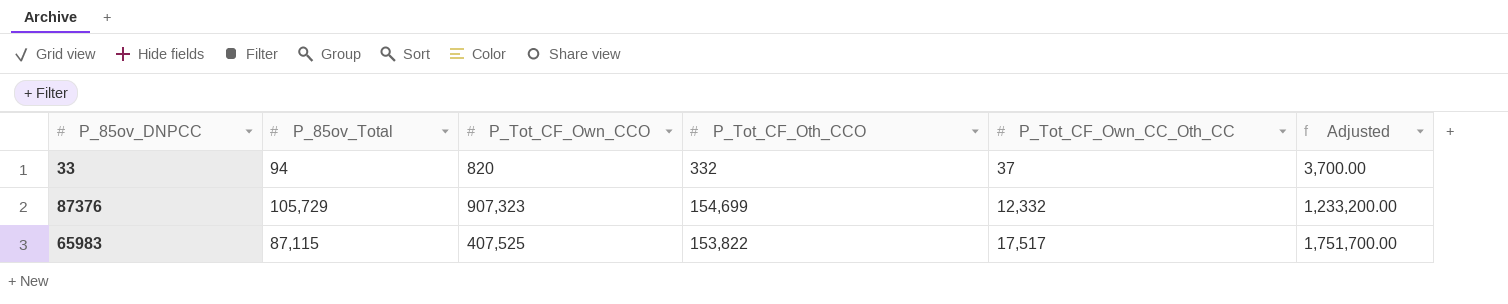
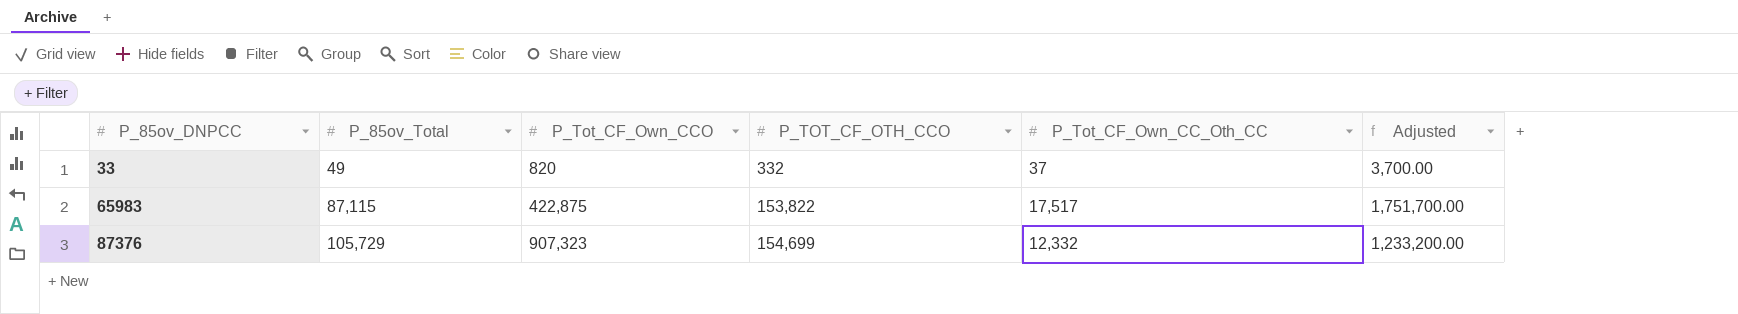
row order: P_Tot_CF_Own_CC_Oth_CC ascending -> P_85ov_DNPCC ascending
column name: P_Tot_CF_Oth_CCO -> P_TOT_CF_OTH_CCO
33 | P_85ov_Total: 94 -> 49
65983 | P_Tot_CF_Own_CCO: 407,525 -> 422,875

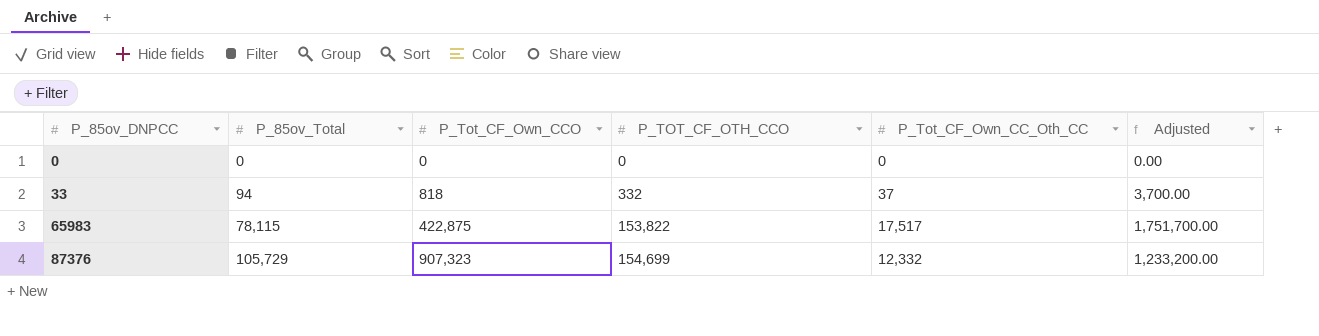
row 0: none -> 0 | 0 | 0 | 0 | 0.00
33 | P_85ov_Total: 49 -> 94
33 | P_Tot_CF_Own_CCO: 820 -> 818
65983 | P_85ov_Total: 87,115 -> 78,115

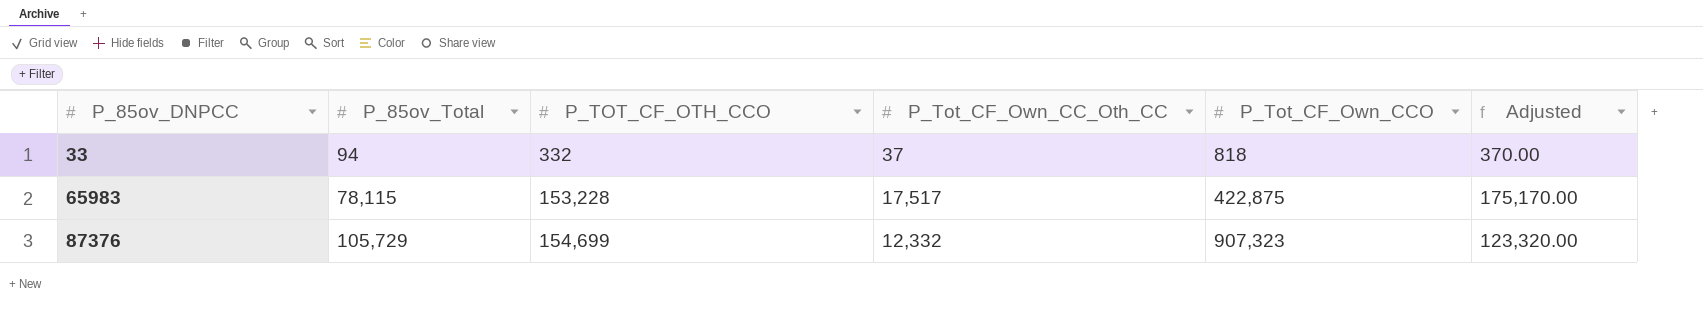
column P_Tot_CF_Own_CCO | position: 3 -> 5
column Adjusted | formula: [P_Tot_CF_Own_CC_Oth_CC] * 100 -> [P_Tot_CF_Own_CC_Oth_CC] * 10
row 0: 0 | 0 | 0 | 0 | 0.00 -> none
65983 | P_TOT_CF_OTH_CCO: 153,822 -> 153,228

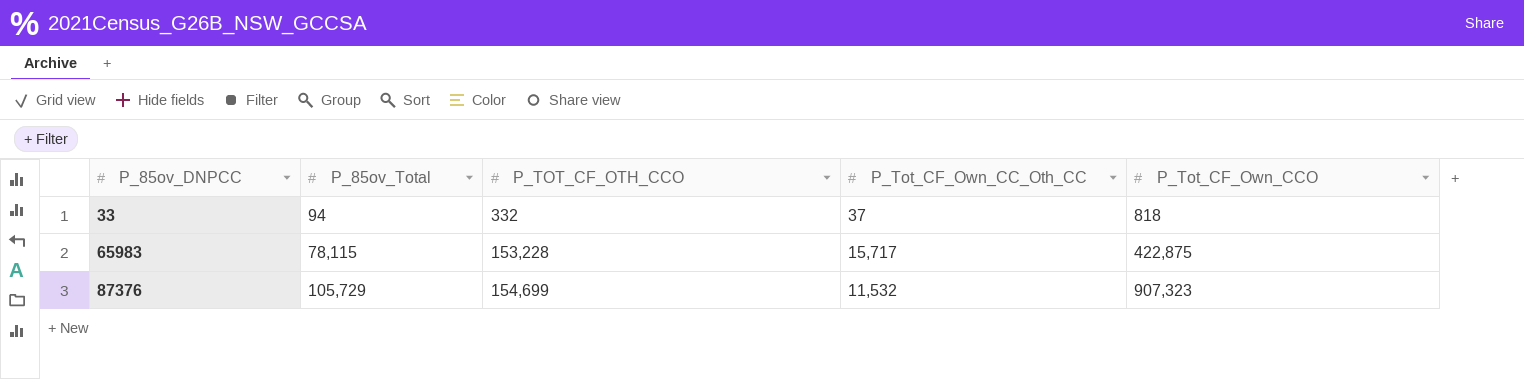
column Adjusted | formula: [P_Tot_CF_Own_CC_Oth_CC] * 10 -> none
65983 | P_Tot_CF_Own_CC_Oth_CC: 17,517 -> 15,717
87376 | P_Tot_CF_Own_CC_Oth_CC: 12,332 -> 11,532

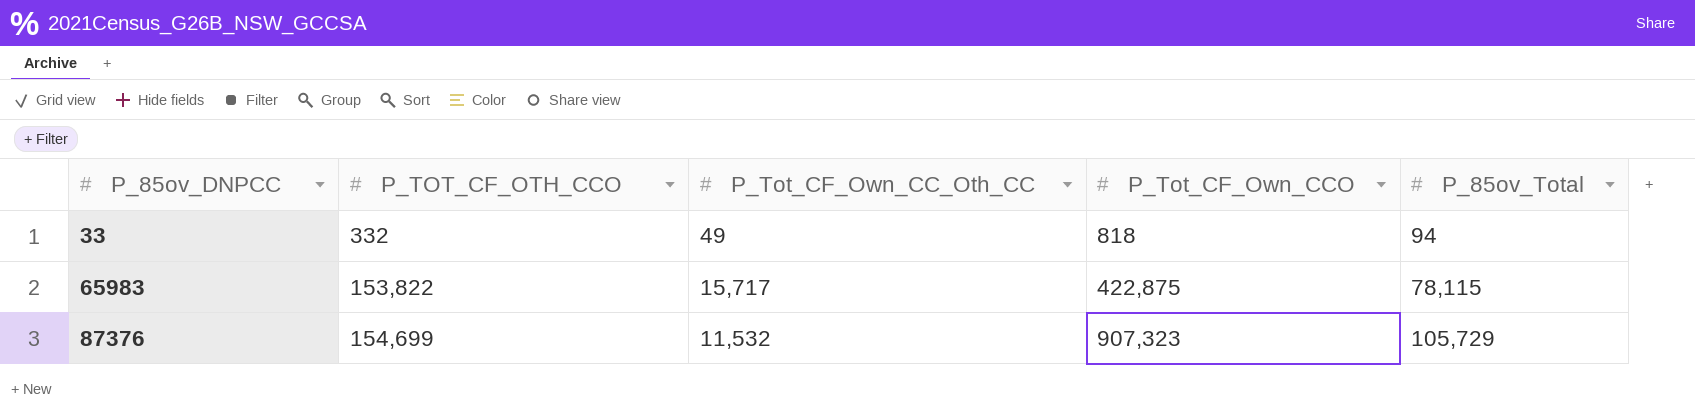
column P_85ov_Total | position: 2 -> 5
33 | P_Tot_CF_Own_CC_Oth_CC: 37 -> 49
65983 | P_TOT_CF_OTH_CCO: 153,228 -> 153,822

